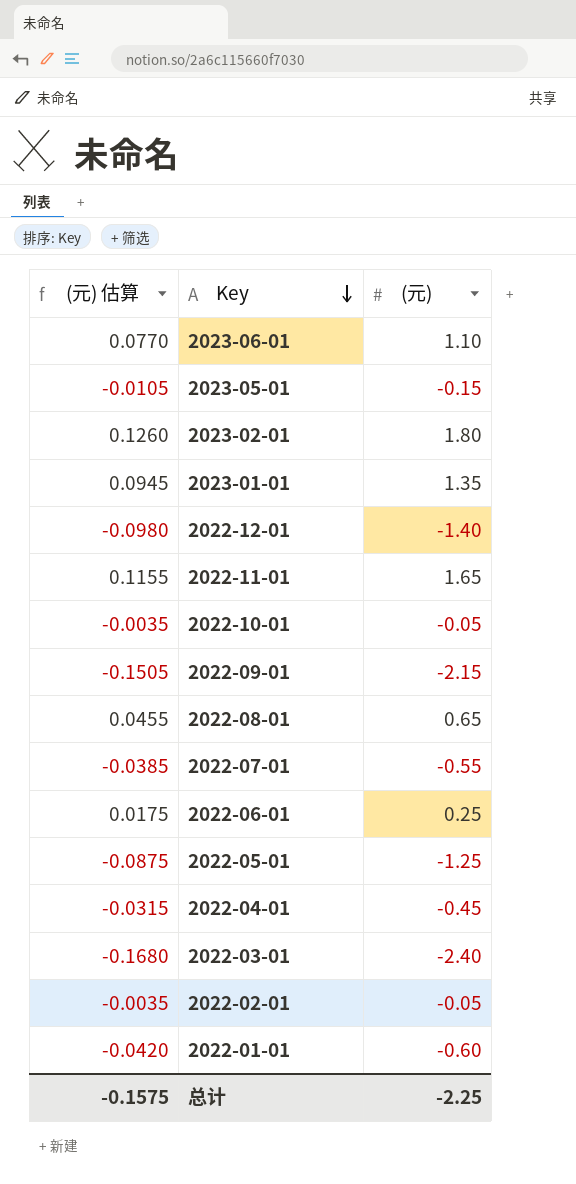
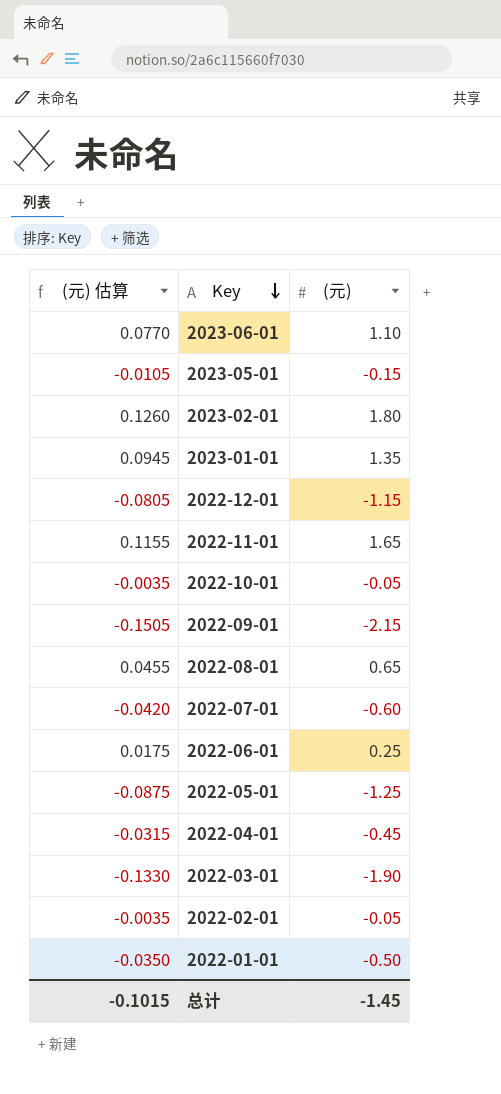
2022-12-01 | (元) 估算: -0.0980 -> -0.0805
2022-12-01 | (元): -1.40 -> -1.15
2022-07-01 | (元) 估算: -0.0385 -> -0.0420
2022-07-01 | (元): -0.55 -> -0.60
2022-03-01 | (元) 估算: -0.1680 -> -0.1330
2022-03-01 | (元): -2.40 -> -1.90
2022-01-01 | (元) 估算: -0.0420 -> -0.0350
2022-01-01 | (元): -0.60 -> -0.50
总计 | (元) 估算: -0.1575 -> -0.1015
总计 | (元): -2.25 -> -1.45

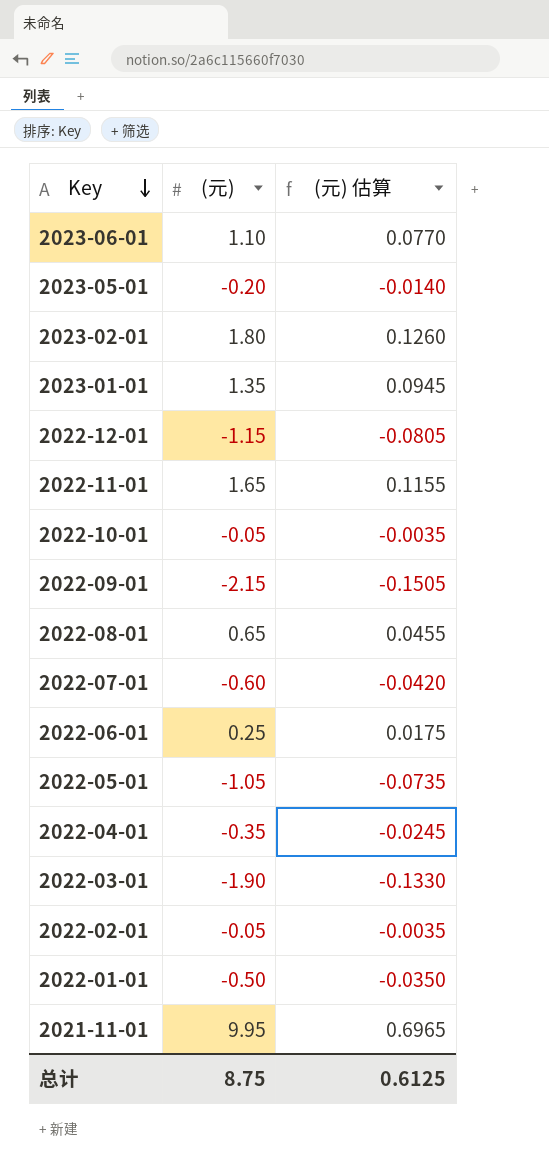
column (元) 估算 | position: 1 -> 3
2023-05-01 | (元): -0.15 -> -0.20
2023-05-01 | (元) 估算: -0.0105 -> -0.0140
2022-05-01 | (元): -1.25 -> -1.05
2022-05-01 | (元) 估算: -0.0875 -> -0.0735
2022-04-01 | (元): -0.45 -> -0.35
2022-04-01 | (元) 估算: -0.0315 -> -0.0245
row 2021-11-01: none -> 9.95 | 0.6965
总计 | (元): -1.45 -> 8.75
总计 | (元) 估算: -0.1015 -> 0.6125

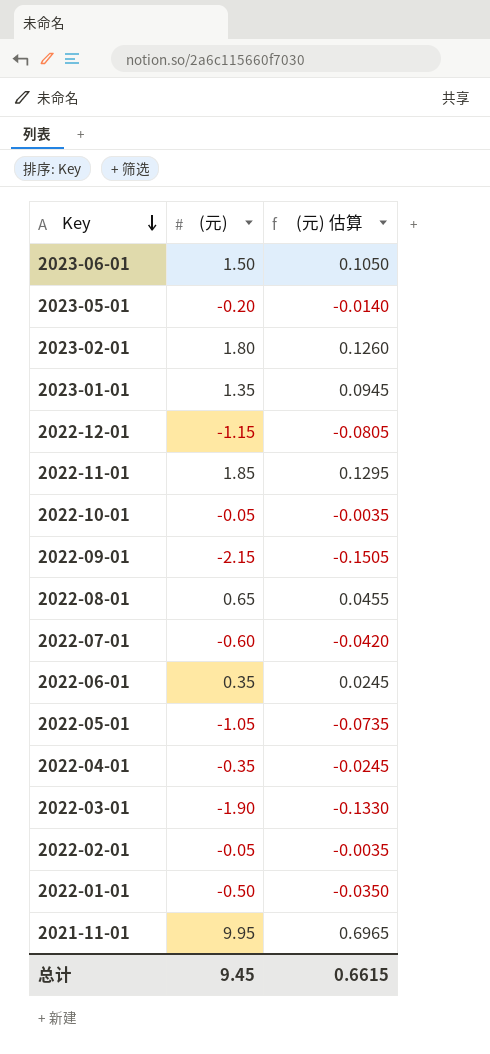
2023-06-01 | (元): 1.10 -> 1.50
2023-06-01 | (元) 估算: 0.0770 -> 0.1050
2022-11-01 | (元): 1.65 -> 1.85
2022-11-01 | (元) 估算: 0.1155 -> 0.1295
2022-06-01 | (元): 0.25 -> 0.35
2022-06-01 | (元) 估算: 0.0175 -> 0.0245
总计 | (元): 8.75 -> 9.45
总计 | (元) 估算: 0.6125 -> 0.6615

